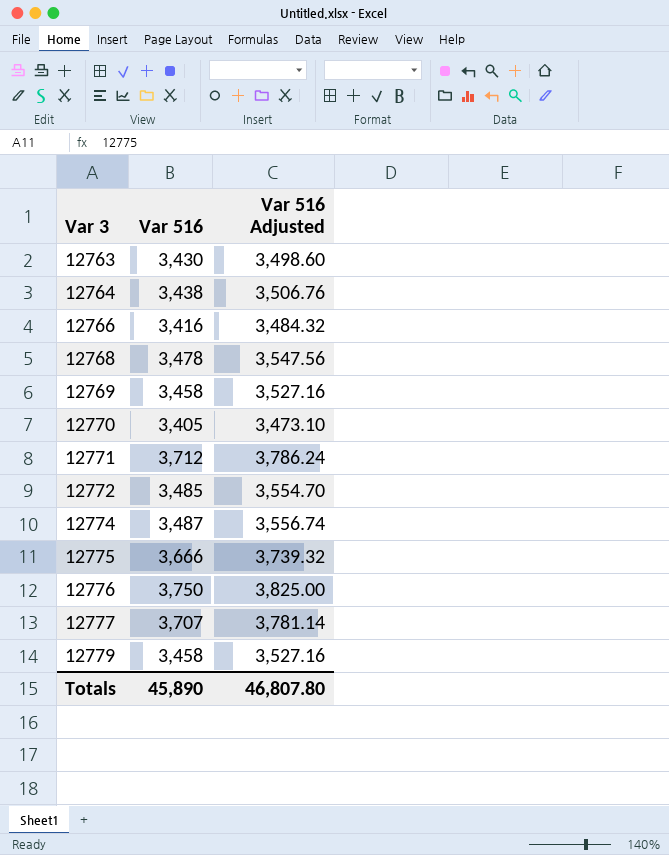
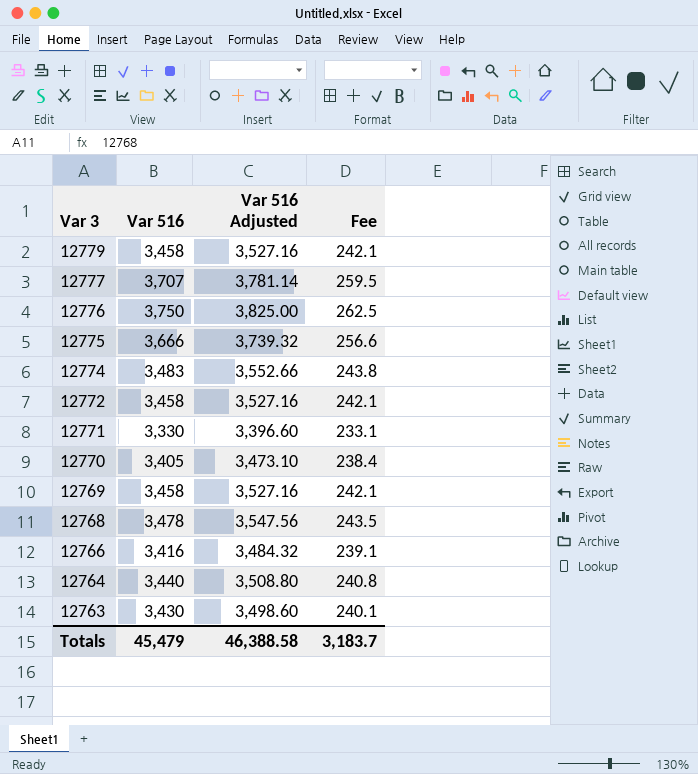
row order: Var 3 ascending -> Var 3 descending
column Fee | formula: none -> [Var 516] * 0.07
12774 | Var 516: 3,487 -> 3,483
12774 | Var 516 Adjusted: 3,556.74 -> 3,552.66
12772 | Var 516: 3,485 -> 3,458
12772 | Var 516 Adjusted: 3,554.70 -> 3,527.16
12771 | Var 516: 3,712 -> 3,330
12771 | Var 516 Adjusted: 3,786.24 -> 3,396.60
12764 | Var 516: 3,438 -> 3,440
12764 | Var 516 Adjusted: 3,506.76 -> 3,508.80
Totals | Var 516: 45,890 -> 45,479
Totals | Var 516 Adjusted: 46,807.80 -> 46,388.58

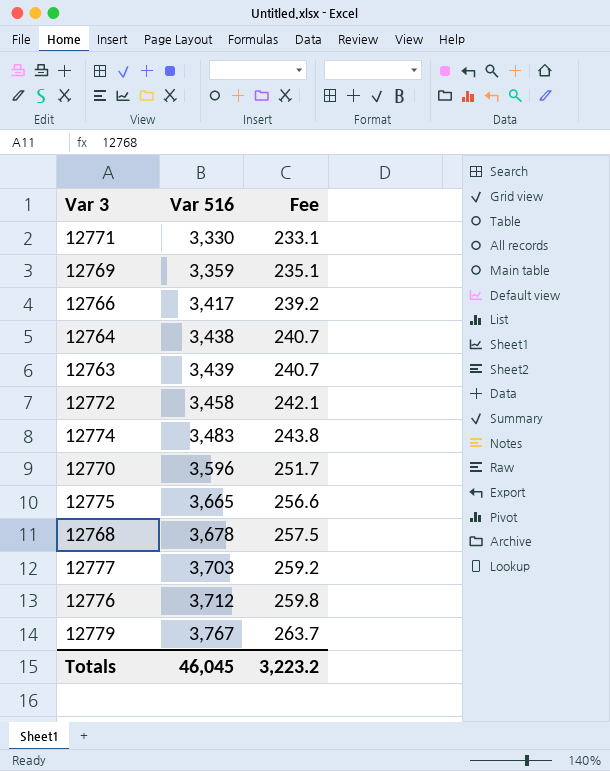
row order: Var 3 descending -> Var 516 ascending
column Var 516 Adjusted | formula: [Var 516] * 1.02 -> none
12769 | Var 516: 3,458 -> 3,359
12769 | Fee: 242.1 -> 235.1
12766 | Var 516: 3,416 -> 3,417
12766 | Fee: 239.1 -> 239.2
12764 | Var 516: 3,440 -> 3,438
12764 | Fee: 240.8 -> 240.7
12763 | Var 516: 3,430 -> 3,439
12763 | Fee: 240.1 -> 240.7
12770 | Var 516: 3,405 -> 3,596
12770 | Fee: 238.4 -> 251.7
12775 | Var 516: 3,666 -> 3,665
12768 | Var 516: 3,478 -> 3,678
12768 | Fee: 243.5 -> 257.5
12777 | Var 516: 3,707 -> 3,703
12777 | Fee: 259.5 -> 259.2
12776 | Var 516: 3,750 -> 3,712
12776 | Fee: 262.5 -> 259.8
12779 | Var 516: 3,458 -> 3,767
12779 | Fee: 242.1 -> 263.7
Totals | Var 516: 45,479 -> 46,045
Totals | Fee: 3,183.7 -> 3,223.2

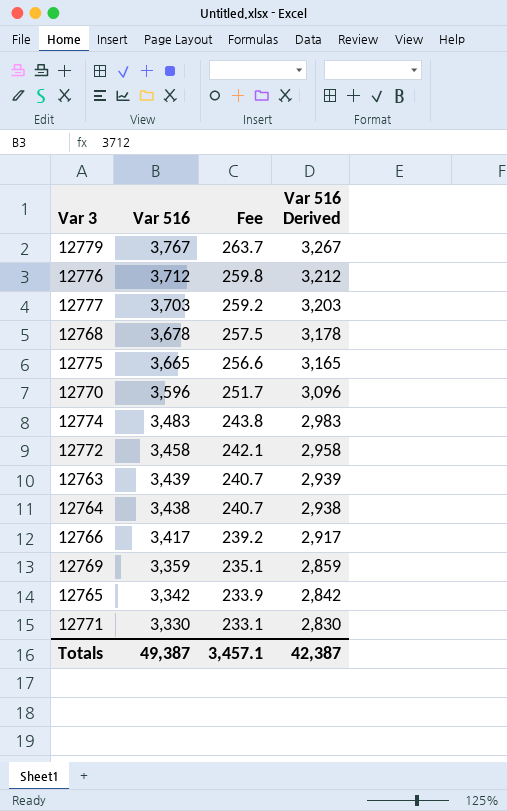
row order: Var 516 ascending -> Var 516 descending
column Var 516 Derived | formula: none -> [Var 516] - 500
row 12765: none -> 3,342 | 233.9 | 2,842
Totals | Var 516: 46,045 -> 49,387
Totals | Fee: 3,223.2 -> 3,457.1

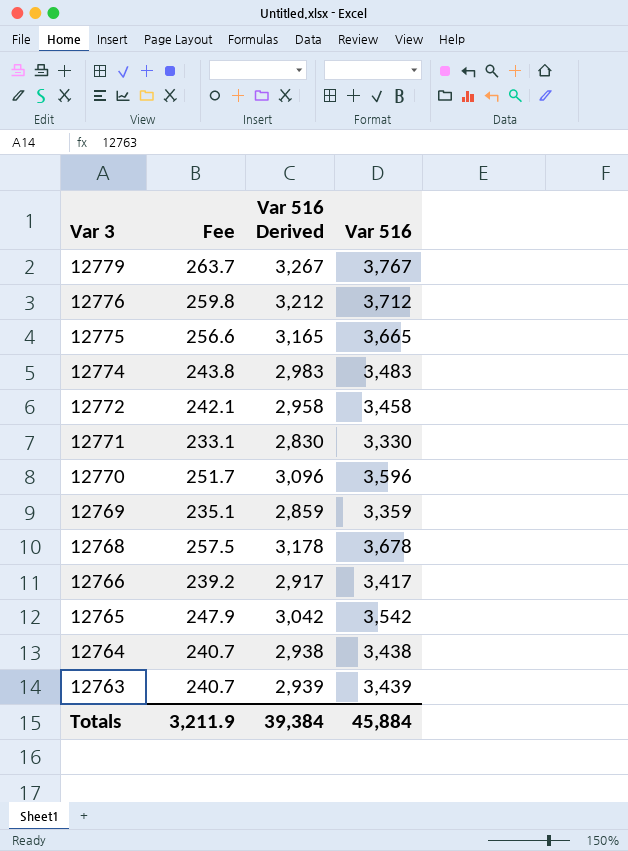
row order: Var 516 descending -> Var 3 descending
column Var 516 | position: 2 -> 4
row 12777: 3,703 | 259.2 | 3,203 -> none
12765 | Fee: 233.9 -> 247.9
12765 | Var 516 Derived: 2,842 -> 3,042
12765 | Var 516: 3,342 -> 3,542
Totals | Fee: 3,457.1 -> 3,211.9
Totals | Var 516 Derived: 42,387 -> 39,384
Totals | Var 516: 49,387 -> 45,884

